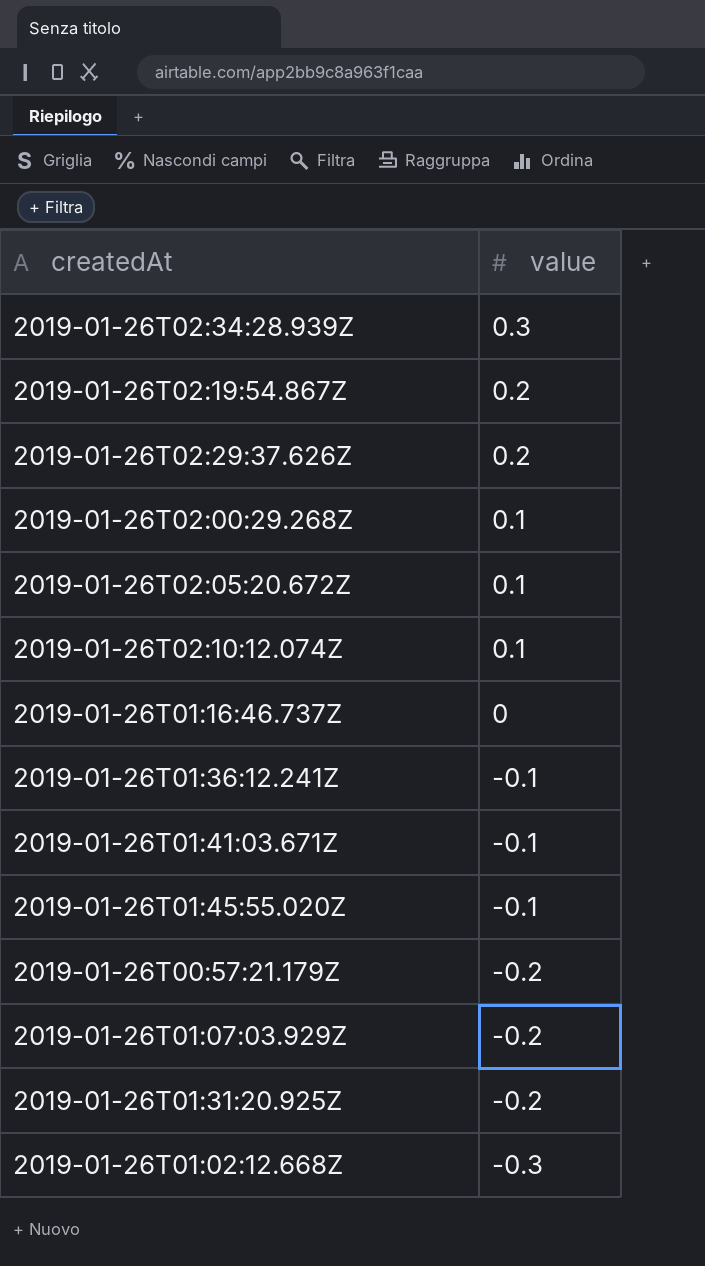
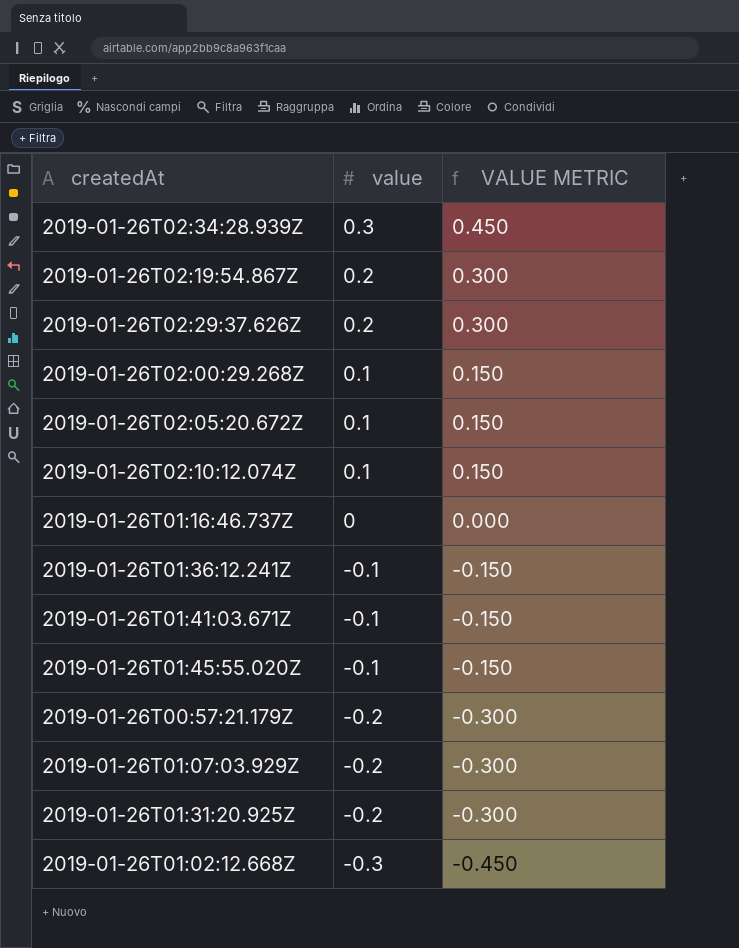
column VALUE METRIC | formula: none -> [value] * 1.5

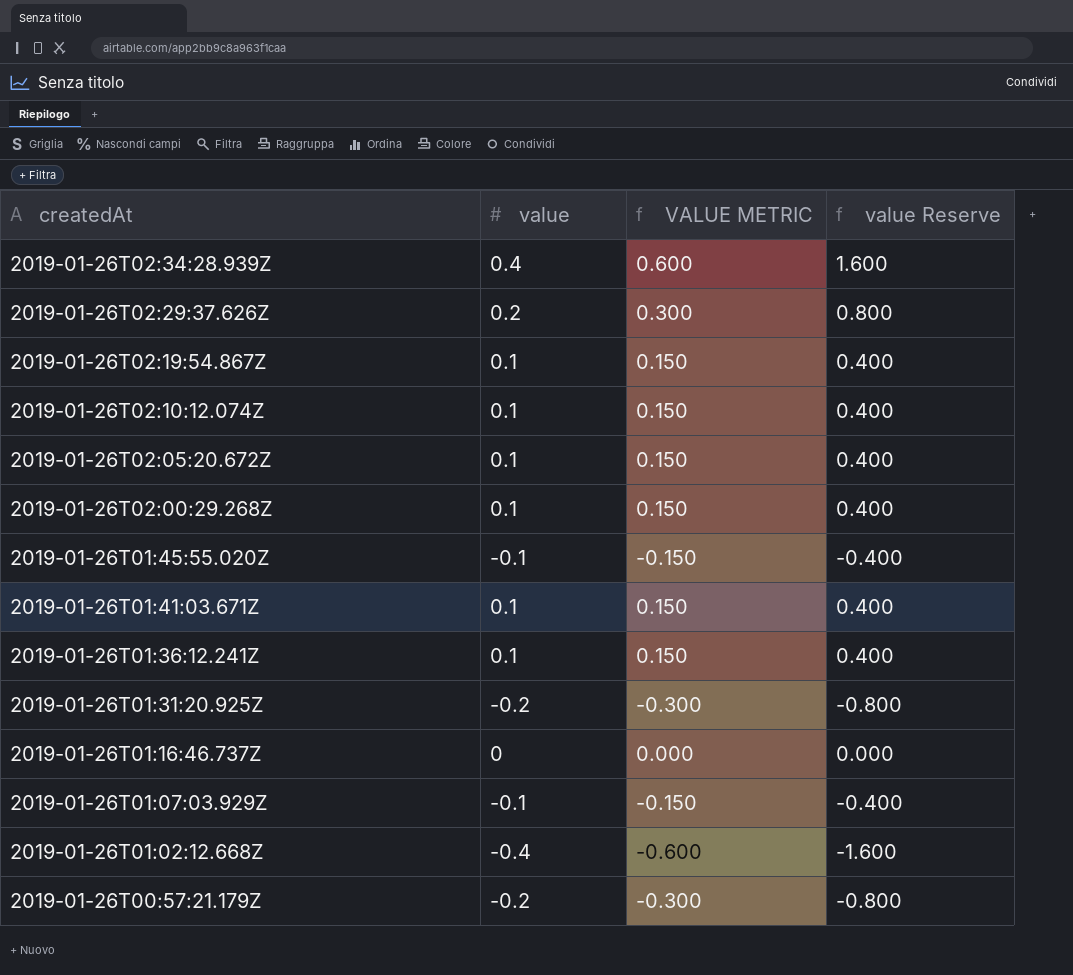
row order: value descending -> createdAt descending
column value Reserve | formula: none -> [value] * 4
2019-01-26T02:34:28.939Z | value: 0.3 -> 0.4
2019-01-26T02:34:28.939Z | VALUE METRIC: 0.450 -> 0.600
2019-01-26T02:19:54.867Z | value: 0.2 -> 0.1
2019-01-26T02:19:54.867Z | VALUE METRIC: 0.300 -> 0.150
2019-01-26T01:41:03.671Z | value: -0.1 -> 0.1
2019-01-26T01:41:03.671Z | VALUE METRIC: -0.150 -> 0.150
2019-01-26T01:36:12.241Z | value: -0.1 -> 0.1
2019-01-26T01:36:12.241Z | VALUE METRIC: -0.150 -> 0.150
2019-01-26T01:07:03.929Z | value: -0.2 -> -0.1
2019-01-26T01:07:03.929Z | VALUE METRIC: -0.300 -> -0.150
2019-01-26T01:02:12.668Z | value: -0.3 -> -0.4
2019-01-26T01:02:12.668Z | VALUE METRIC: -0.450 -> -0.600

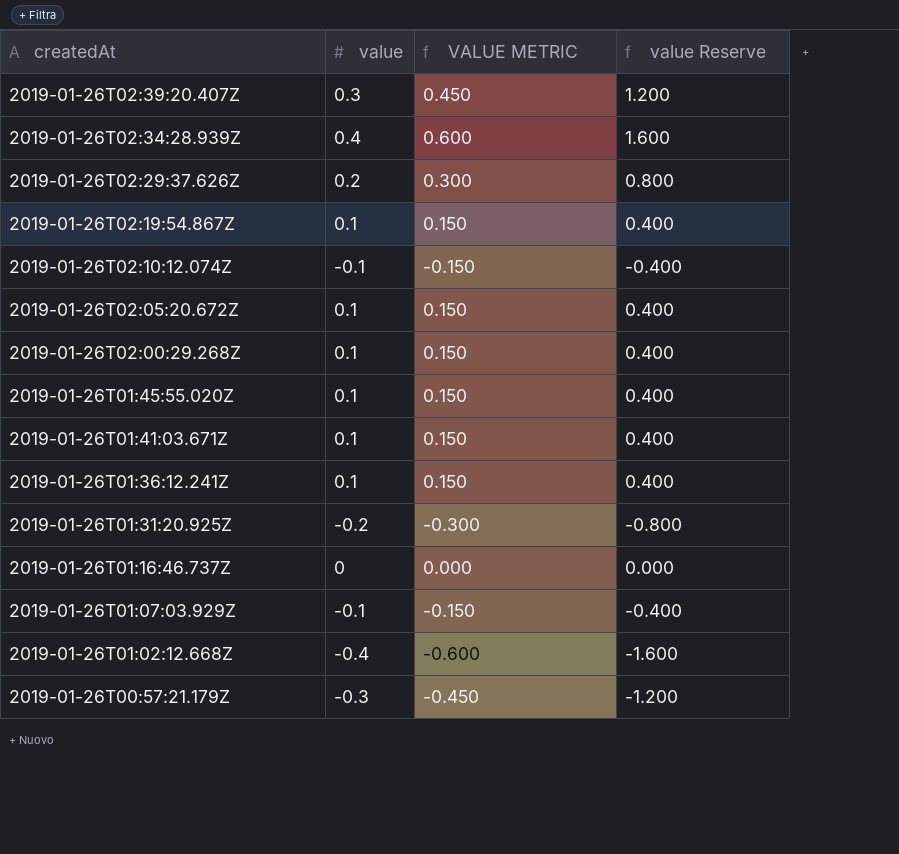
row 2019-01-26T02:39:20.407Z: none -> 0.3 | 0.450 | 1.200
2019-01-26T02:10:12.074Z | value: 0.1 -> -0.1
2019-01-26T02:10:12.074Z | VALUE METRIC: 0.150 -> -0.150
2019-01-26T02:10:12.074Z | value Reserve: 0.400 -> -0.400
2019-01-26T01:45:55.020Z | value: -0.1 -> 0.1
2019-01-26T01:45:55.020Z | VALUE METRIC: -0.150 -> 0.150
2019-01-26T01:45:55.020Z | value Reserve: -0.400 -> 0.400
2019-01-26T00:57:21.179Z | value: -0.2 -> -0.3
2019-01-26T00:57:21.179Z | VALUE METRIC: -0.300 -> -0.450
2019-01-26T00:57:21.179Z | value Reserve: -0.800 -> -1.200

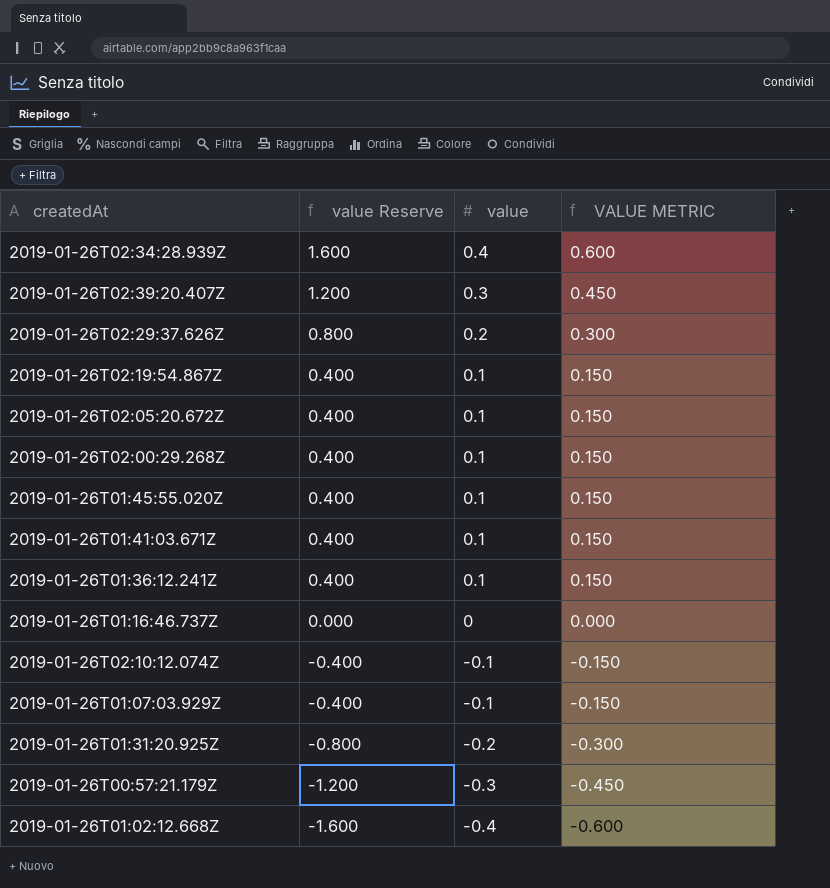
row order: createdAt descending -> value Reserve descending
column value Reserve | position: 4 -> 2

